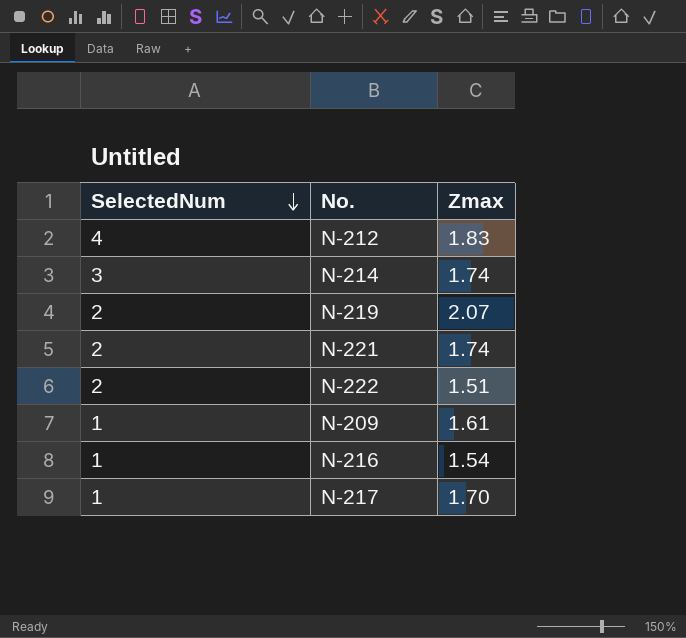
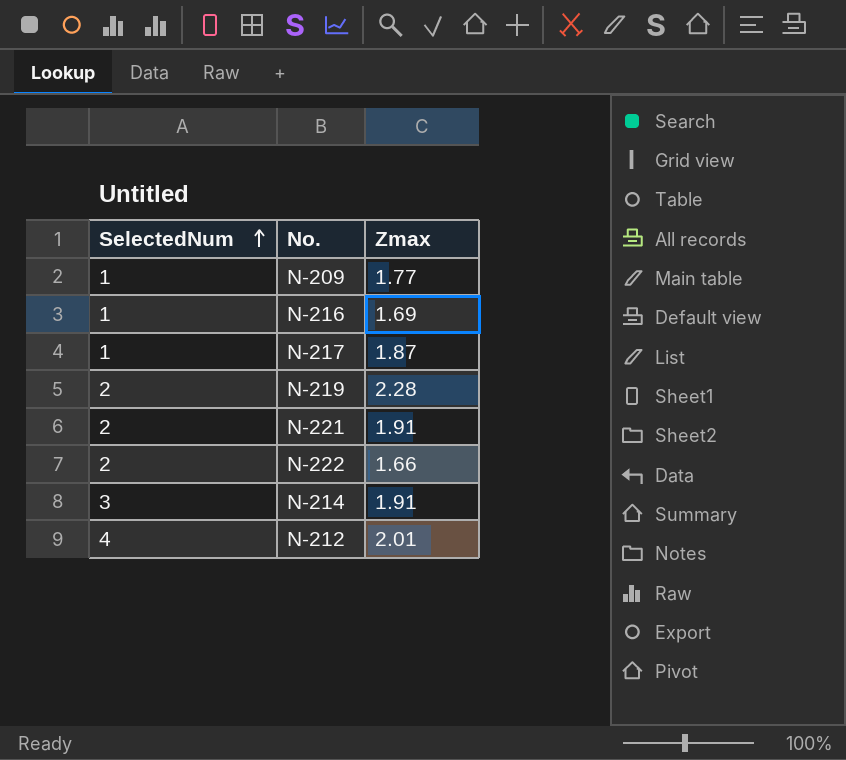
row order: SelectedNum descending -> SelectedNum ascending
N-209 | Zmax: 1.61 -> 1.77
N-216 | Zmax: 1.54 -> 1.69
N-217 | Zmax: 1.70 -> 1.87
N-219 | Zmax: 2.07 -> 2.28
N-221 | Zmax: 1.74 -> 1.91
N-222 | Zmax: 1.51 -> 1.66
N-214 | Zmax: 1.74 -> 1.91
N-212 | Zmax: 1.83 -> 2.01

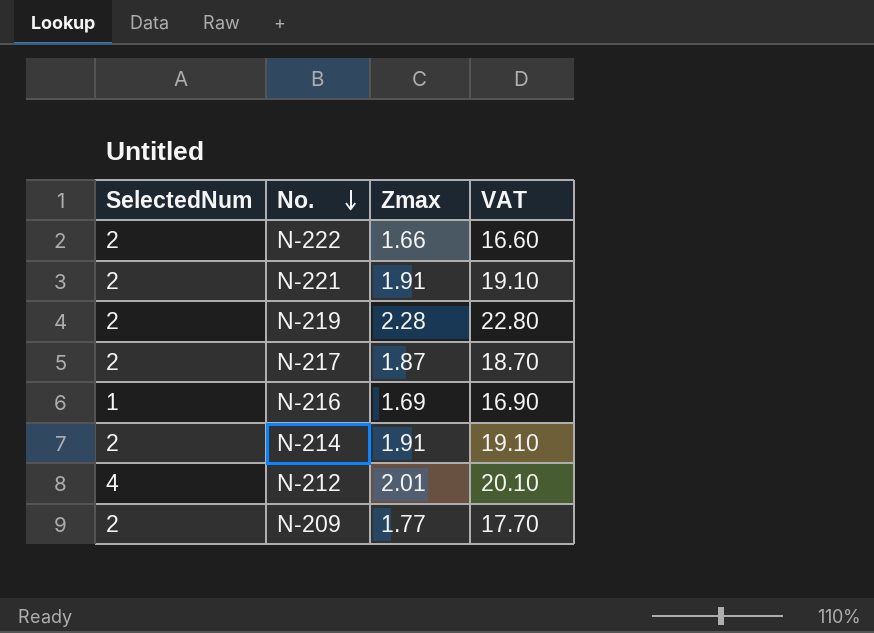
row order: SelectedNum ascending -> No. descending
column VAT | formula: none -> [Zmax] * 10
N-217 | SelectedNum: 1 -> 2
N-214 | SelectedNum: 3 -> 2
N-209 | SelectedNum: 1 -> 2

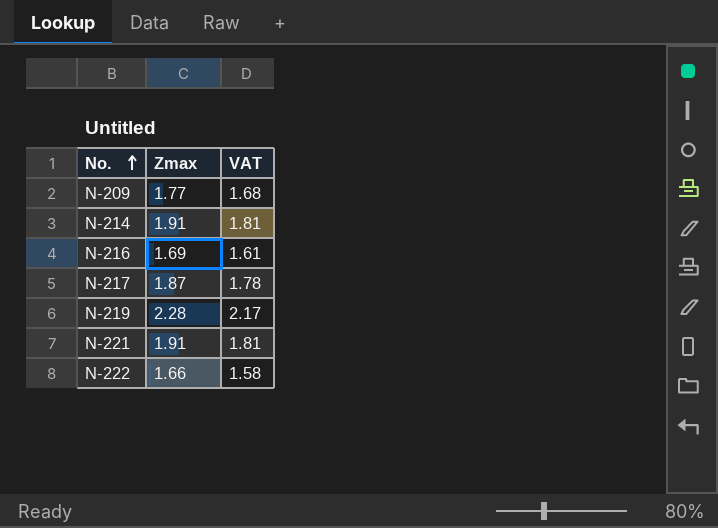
row order: No. descending -> No. ascending
column SelectedNum | position: 1 -> none
column VAT | formula: [Zmax] * 10 -> [Zmax] * 0.95
row N-212: 4 | 2.01 | 20.10 -> none

